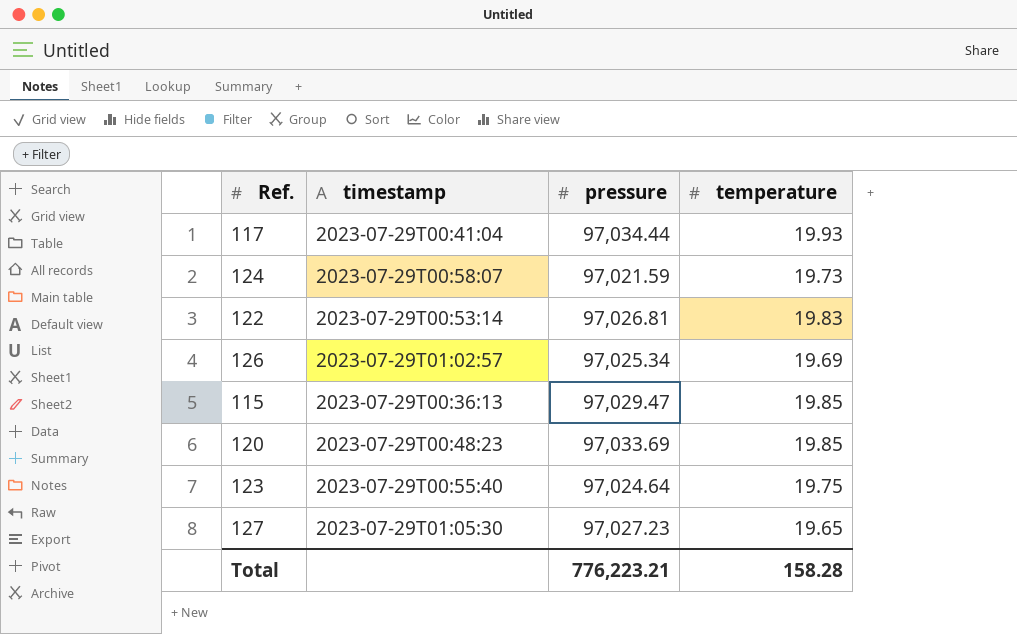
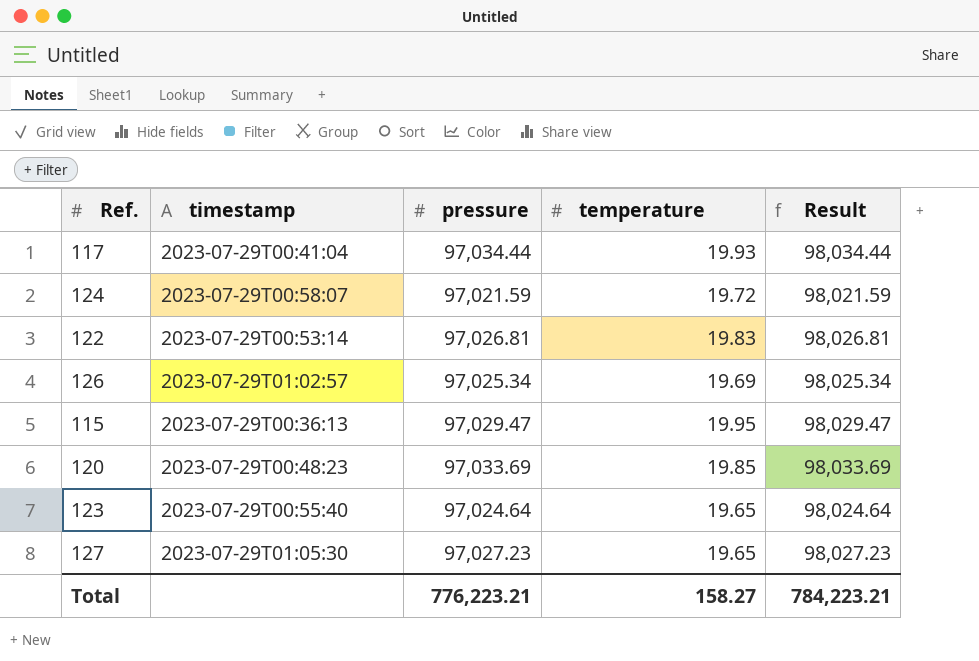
column Result | formula: none -> [pressure] + 1000
124 | temperature: 19.73 -> 19.72
115 | temperature: 19.85 -> 19.95
123 | temperature: 19.75 -> 19.65
Total | temperature: 158.28 -> 158.27

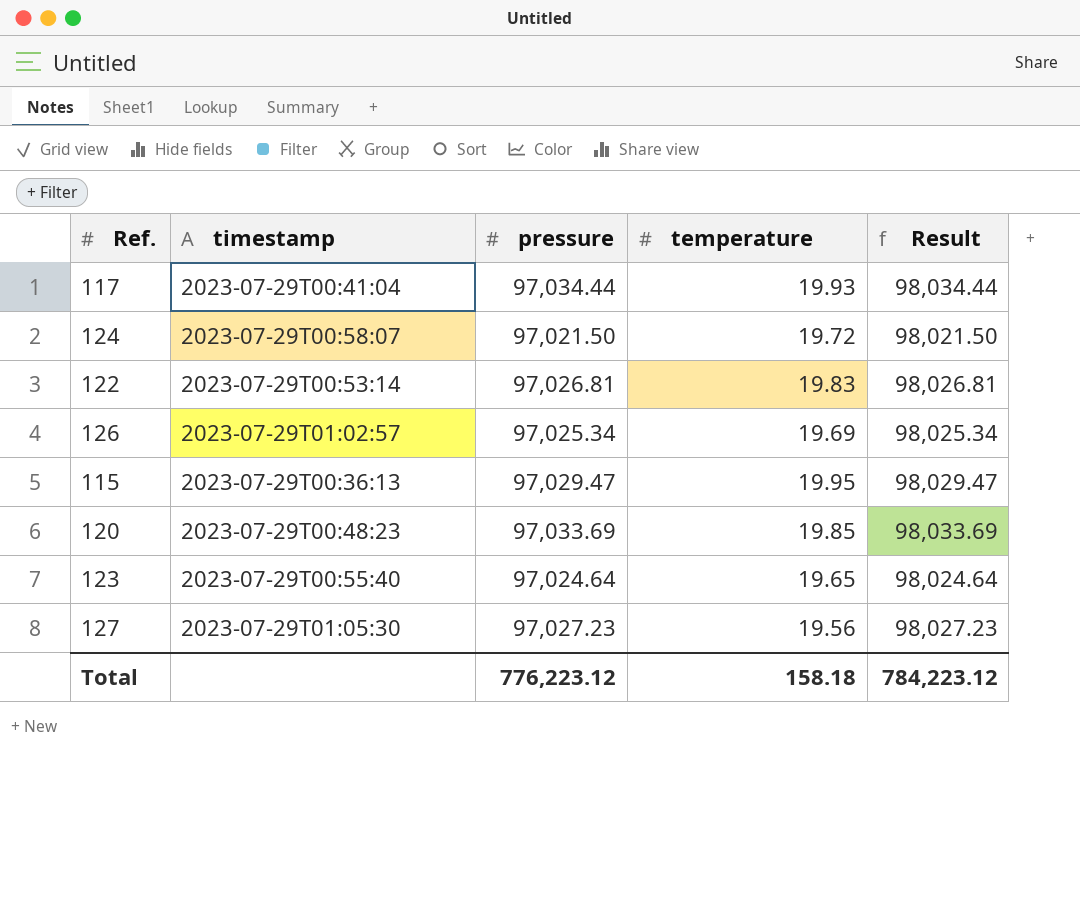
124 | pressure: 97,021.59 -> 97,021.50
124 | Result: 98,021.59 -> 98,021.50
127 | temperature: 19.65 -> 19.56
Total | pressure: 776,223.21 -> 776,223.12
Total | temperature: 158.27 -> 158.18
Total | Result: 784,223.21 -> 784,223.12

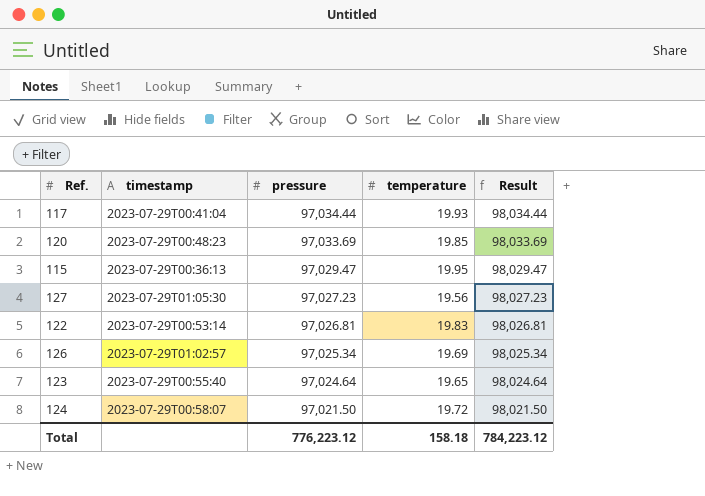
row order: none -> pressure descending

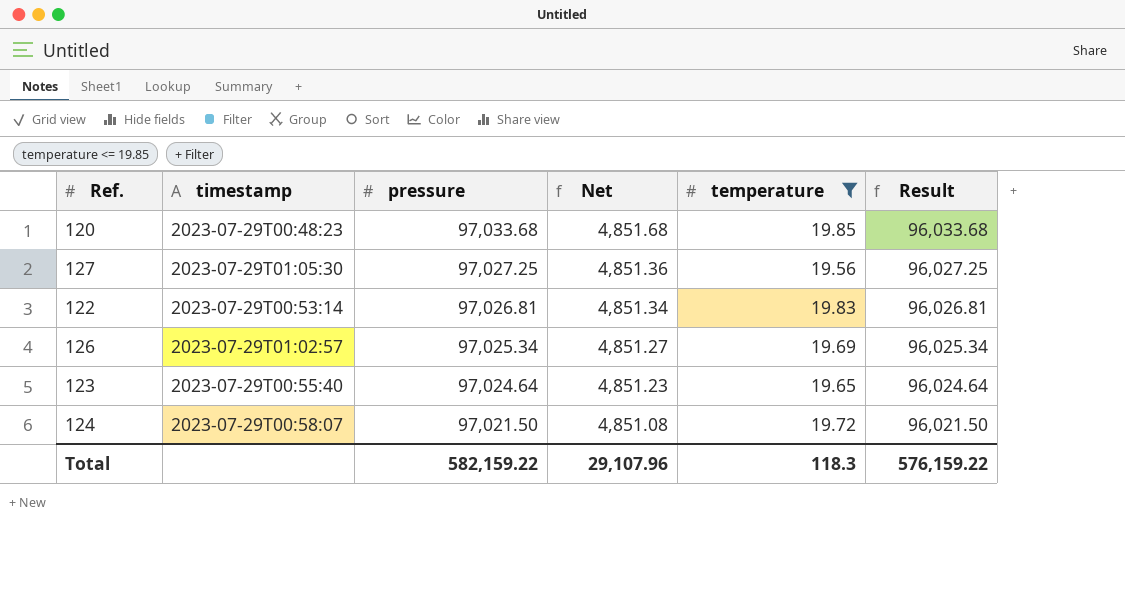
filter: none -> temperature <= 19.85
column Net | formula: none -> [pressure] * 0.05
column Result | formula: [pressure] + 1000 -> [pressure] - 1000
120 | pressure: 97,033.69 -> 97,033.68
127 | pressure: 97,027.23 -> 97,027.25
Total | pressure: 776,223.12 -> 582,159.22
Total | temperature: 158.18 -> 118.3
Total | Result: 784,223.12 -> 576,159.22

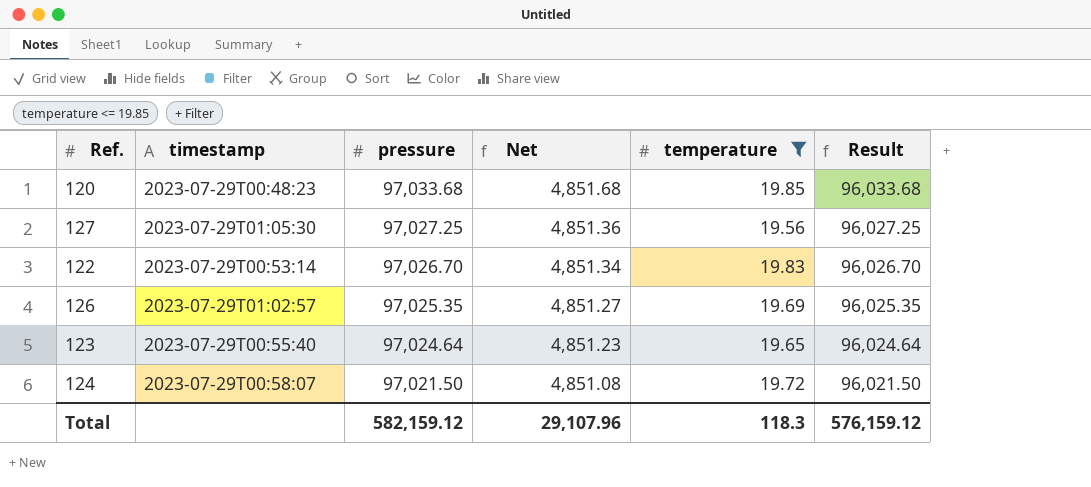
122 | pressure: 97,026.81 -> 97,026.70
122 | Result: 96,026.81 -> 96,026.70
126 | pressure: 97,025.34 -> 97,025.35
126 | Result: 96,025.34 -> 96,025.35
Total | pressure: 582,159.22 -> 582,159.12
Total | Result: 576,159.22 -> 576,159.12

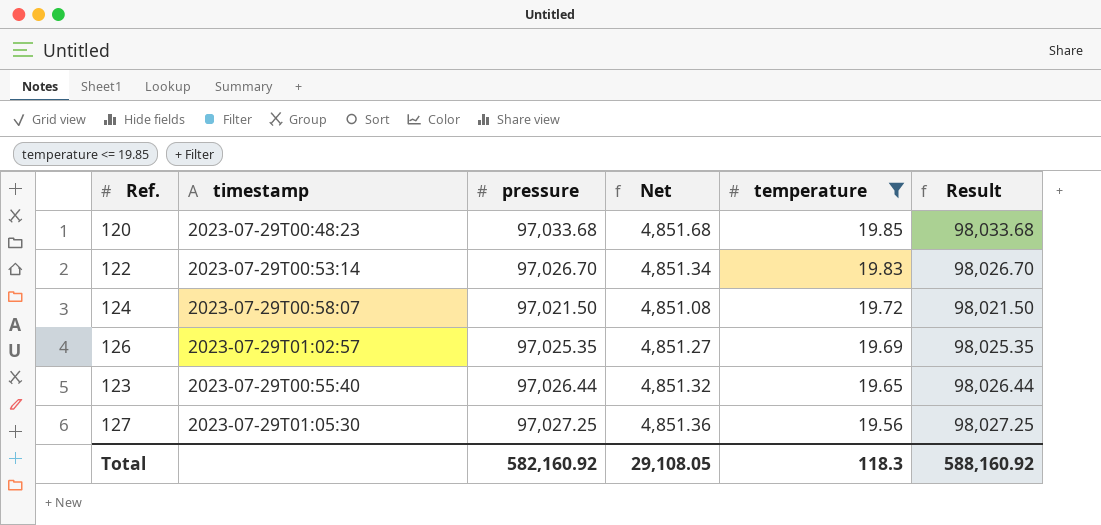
row order: pressure descending -> temperature descending
column Result | formula: [pressure] - 1000 -> [pressure] + 1000
123 | pressure: 97,024.64 -> 97,026.44
123 | Net: 4,851.23 -> 4,851.32
Total | pressure: 582,159.12 -> 582,160.92
Total | Net: 29,107.96 -> 29,108.05
Total | Result: 576,159.12 -> 588,160.92

